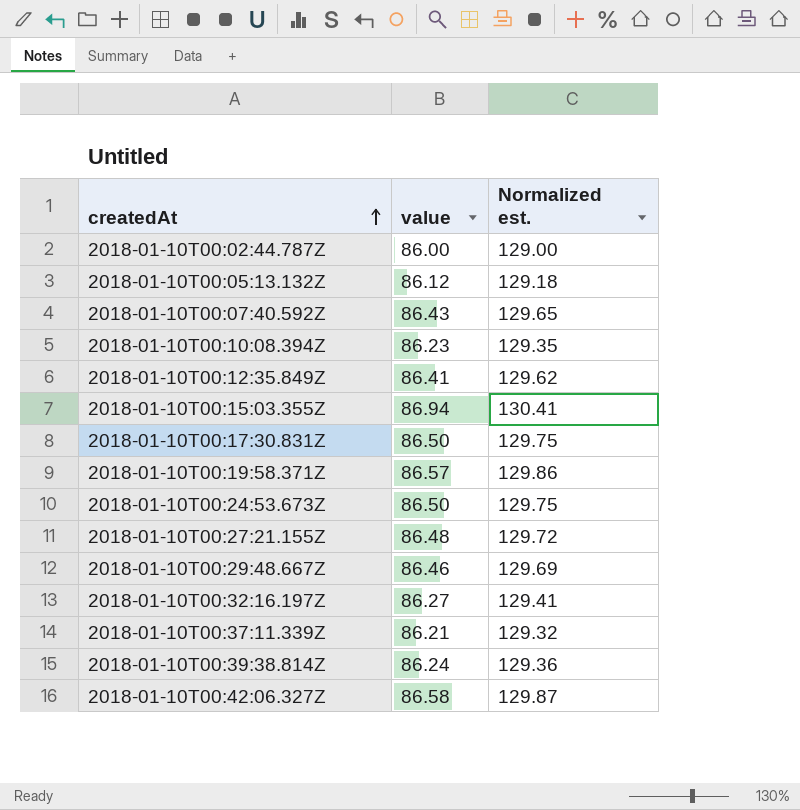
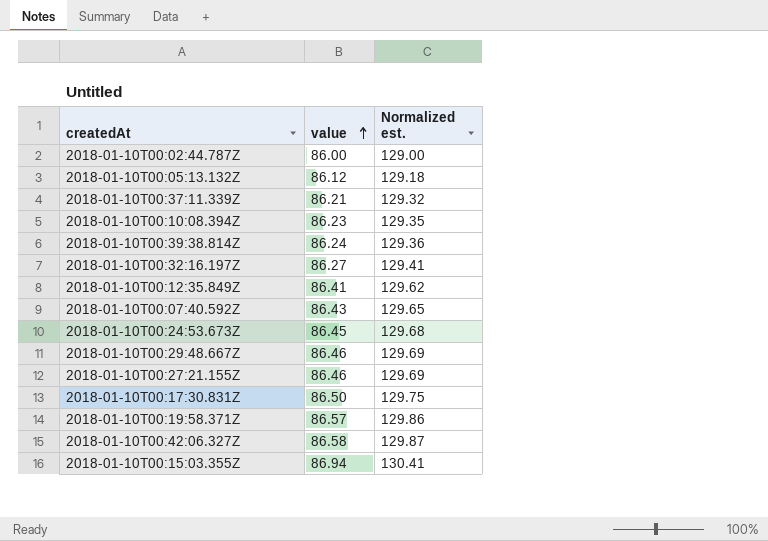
row order: createdAt ascending -> value ascending
2018-01-10T00:24:53.673Z | value: 86.50 -> 86.45
2018-01-10T00:24:53.673Z | Normalized est.: 129.75 -> 129.68
2018-01-10T00:27:21.155Z | value: 86.48 -> 86.46
2018-01-10T00:27:21.155Z | Normalized est.: 129.72 -> 129.69

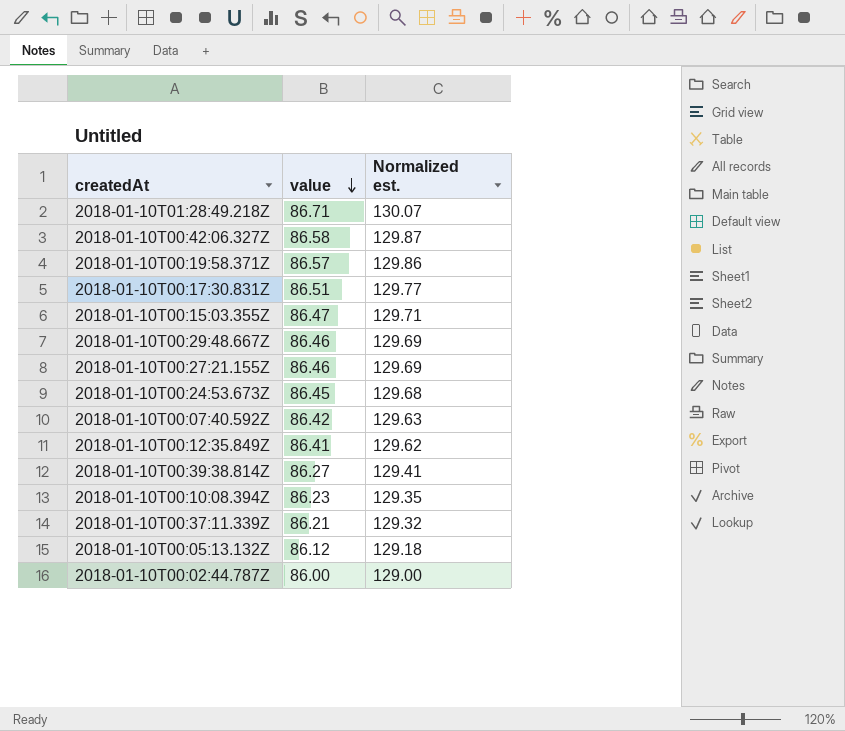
row order: value ascending -> value descending
row 2018-01-10T00:32:16.197Z: 86.27 | 129.41 -> none
row 2018-01-10T01:28:49.218Z: none -> 86.71 | 130.07
2018-01-10T00:17:30.831Z | value: 86.50 -> 86.51
2018-01-10T00:17:30.831Z | Normalized est.: 129.75 -> 129.77
2018-01-10T00:15:03.355Z | value: 86.94 -> 86.47
2018-01-10T00:15:03.355Z | Normalized est.: 130.41 -> 129.71
2018-01-10T00:07:40.592Z | value: 86.43 -> 86.42
2018-01-10T00:07:40.592Z | Normalized est.: 129.65 -> 129.63
2018-01-10T00:39:38.814Z | value: 86.24 -> 86.27
2018-01-10T00:39:38.814Z | Normalized est.: 129.36 -> 129.41

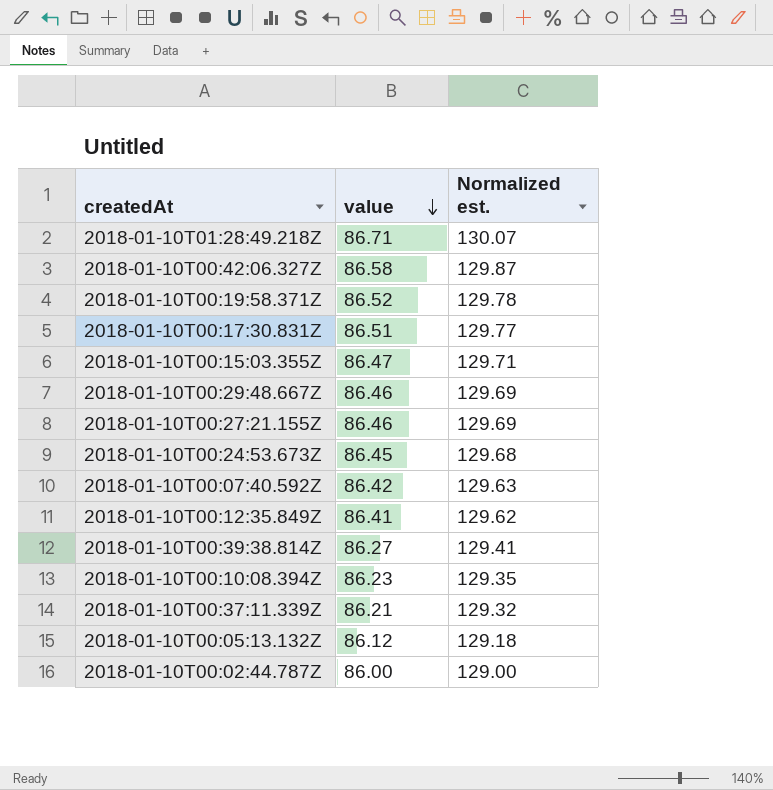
2018-01-10T00:19:58.371Z | value: 86.57 -> 86.52
2018-01-10T00:19:58.371Z | Normalized est.: 129.86 -> 129.78

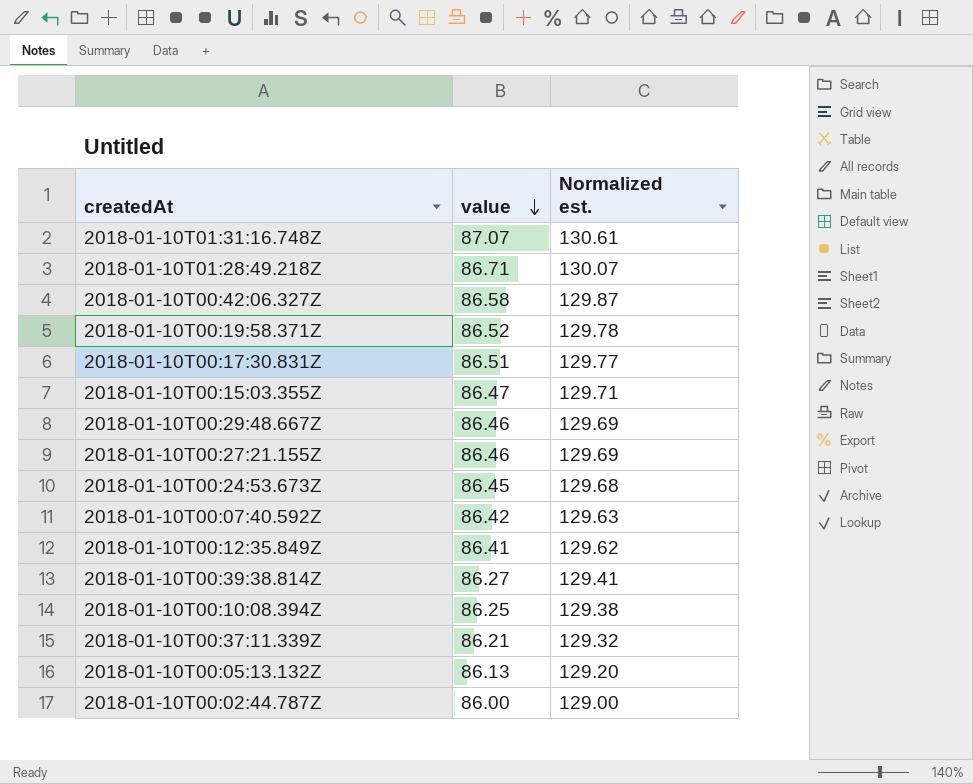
row 2018-01-10T01:31:16.748Z: none -> 87.07 | 130.61
2018-01-10T00:10:08.394Z | value: 86.23 -> 86.25
2018-01-10T00:10:08.394Z | Normalized est.: 129.35 -> 129.38
2018-01-10T00:05:13.132Z | value: 86.12 -> 86.13
2018-01-10T00:05:13.132Z | Normalized est.: 129.18 -> 129.20

